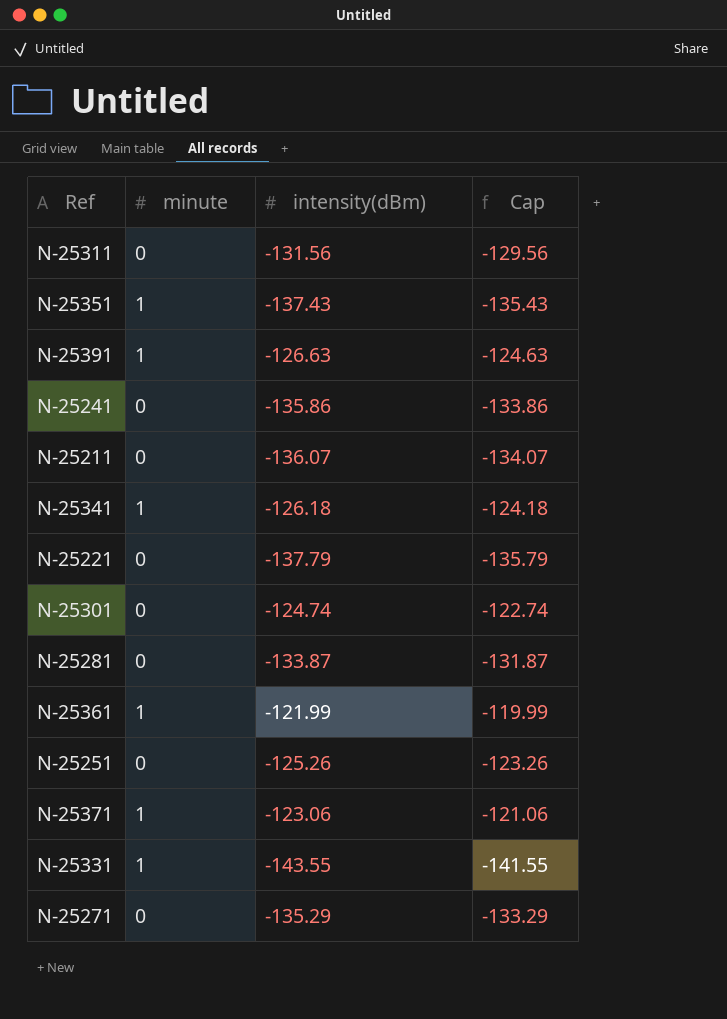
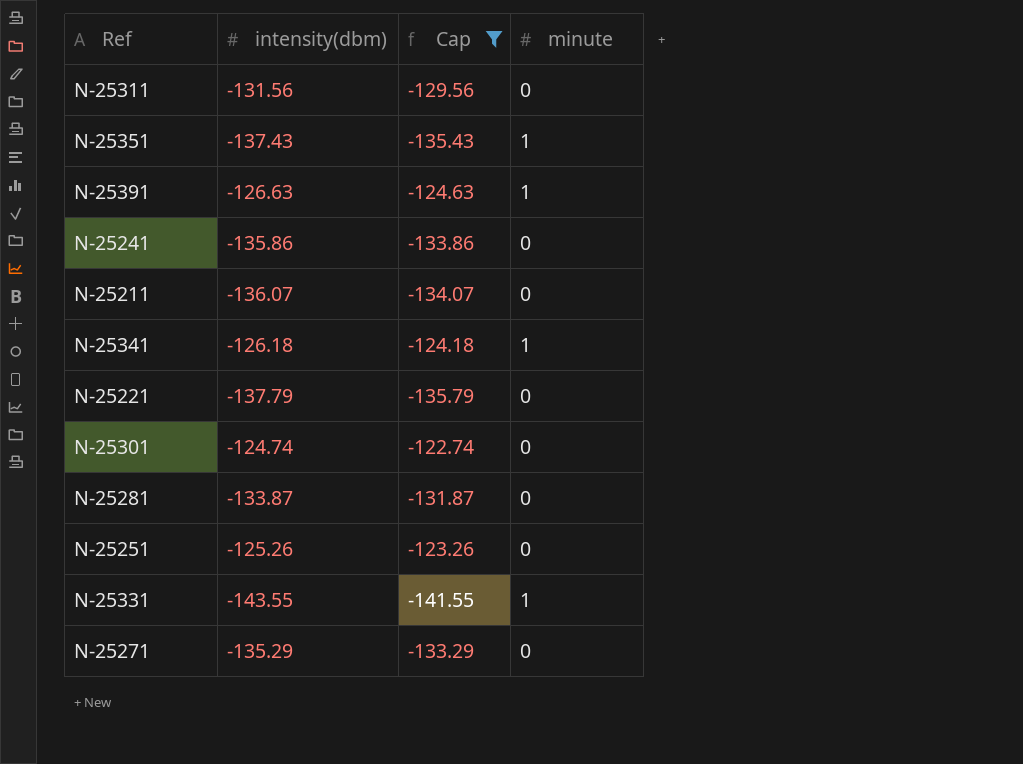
filter: none -> Cap <= -122.74
column name: intensity(dBm) -> intensity(dbm)
column minute | position: 2 -> 4

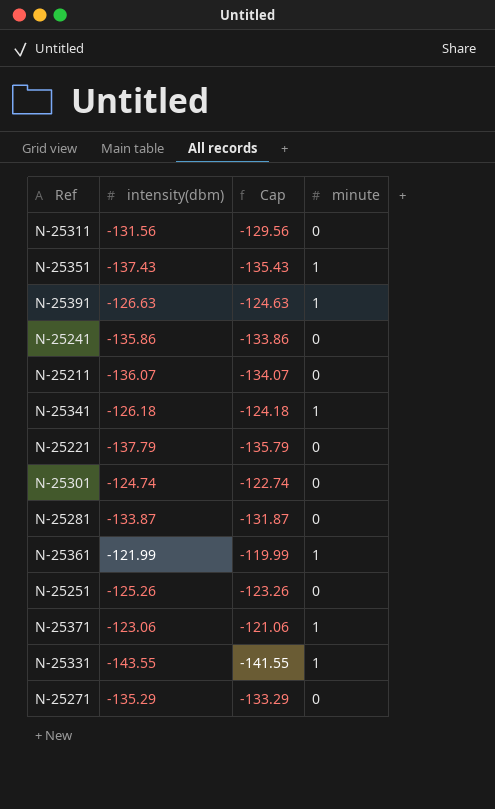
filter: Cap <= -122.74 -> none

